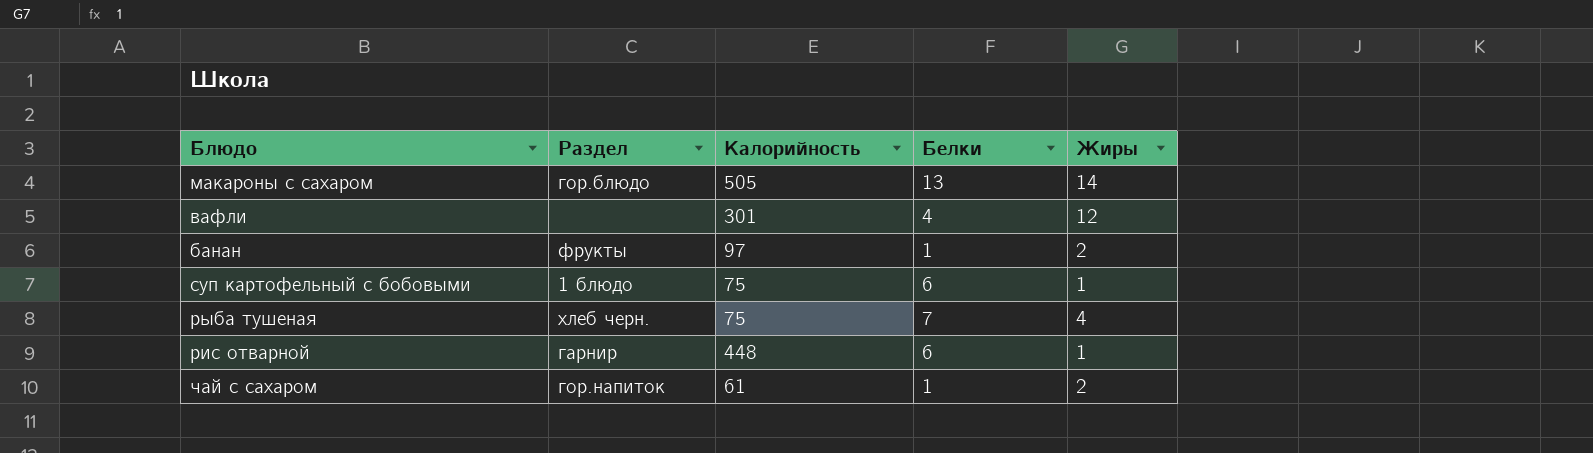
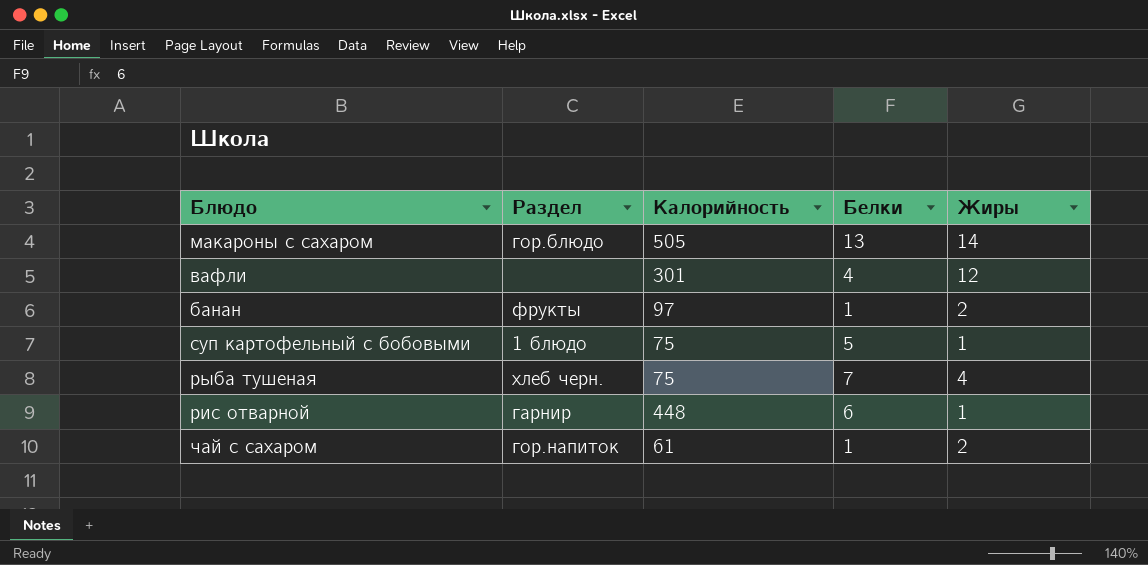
суп картофельный с бобовыми | Белки: 6 -> 5

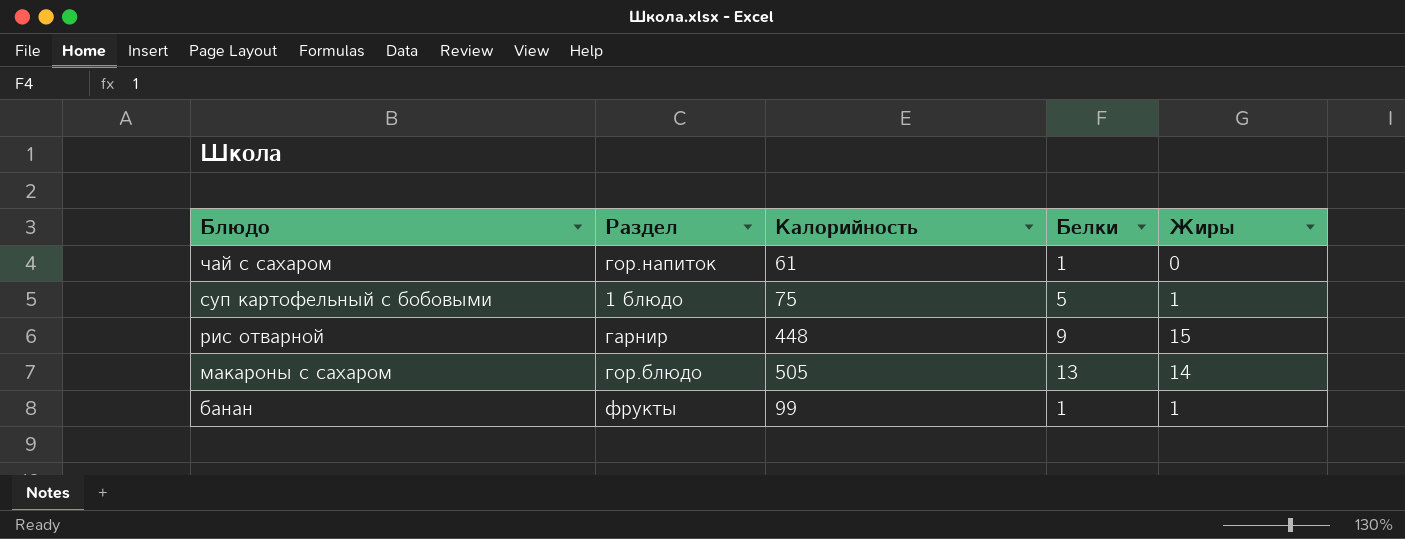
row order: none -> Блюдо descending
row вафли: none | 301 | 4 | 12 -> none
row рыба тушеная: хлеб черн. | 75 | 7 | 4 -> none
чай с сахаром | Жиры: 2 -> 0
рис отварной | Белки: 6 -> 9
рис отварной | Жиры: 1 -> 15
банан | Калорийность: 97 -> 99
банан | Жиры: 2 -> 1

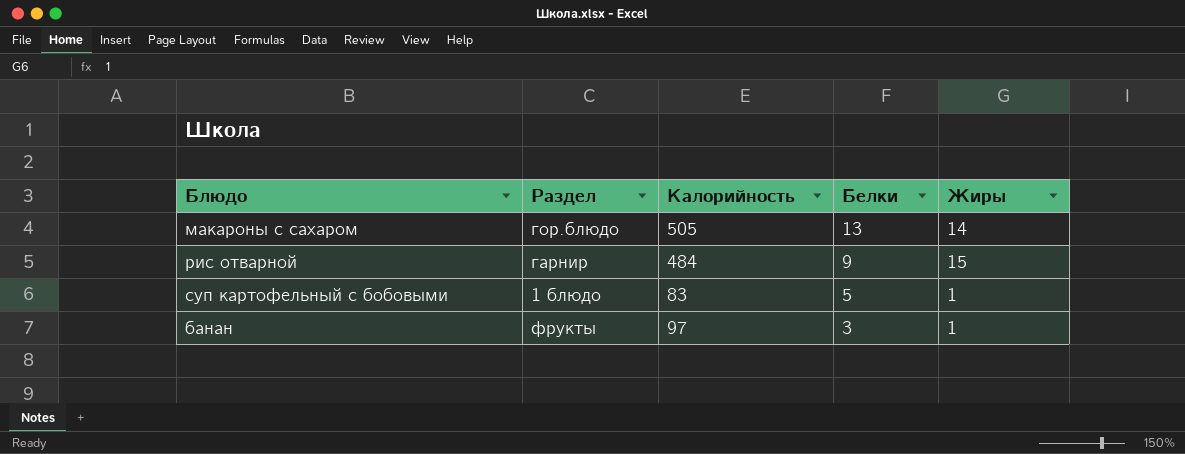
row order: Блюдо descending -> Белки descending
row чай с сахаром: гор.напиток | 61 | 1 | 0 -> none
рис отварной | Калорийность: 448 -> 484
суп картофельный с бобовыми | Калорийность: 75 -> 83
банан | Калорийность: 99 -> 97
банан | Белки: 1 -> 3

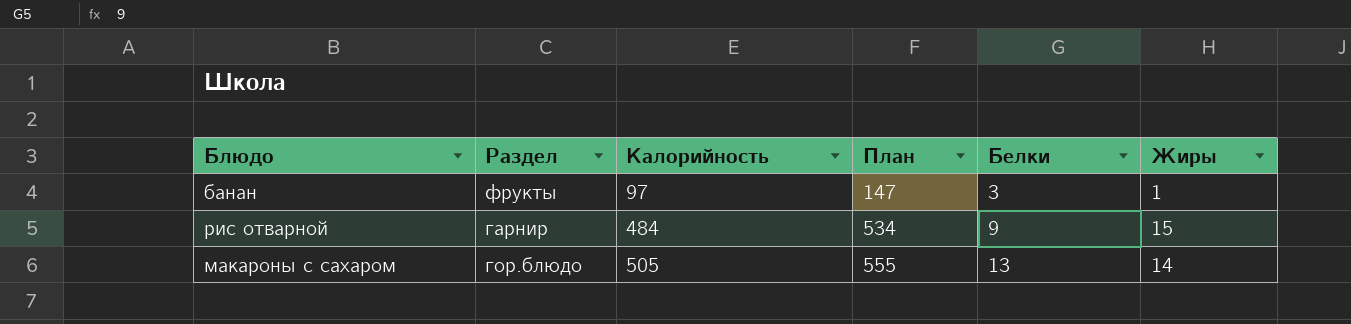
row order: Белки descending -> Калорийность ascending
column План | formula: none -> [Калорийность] + 50
row суп картофельный с бобовыми: 1 блюдо | 83 | 5 | 1 -> none

